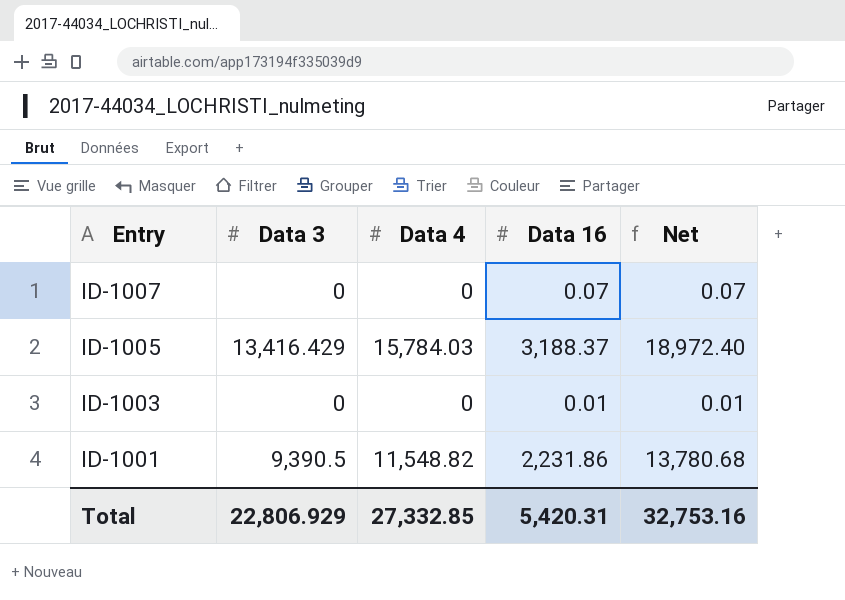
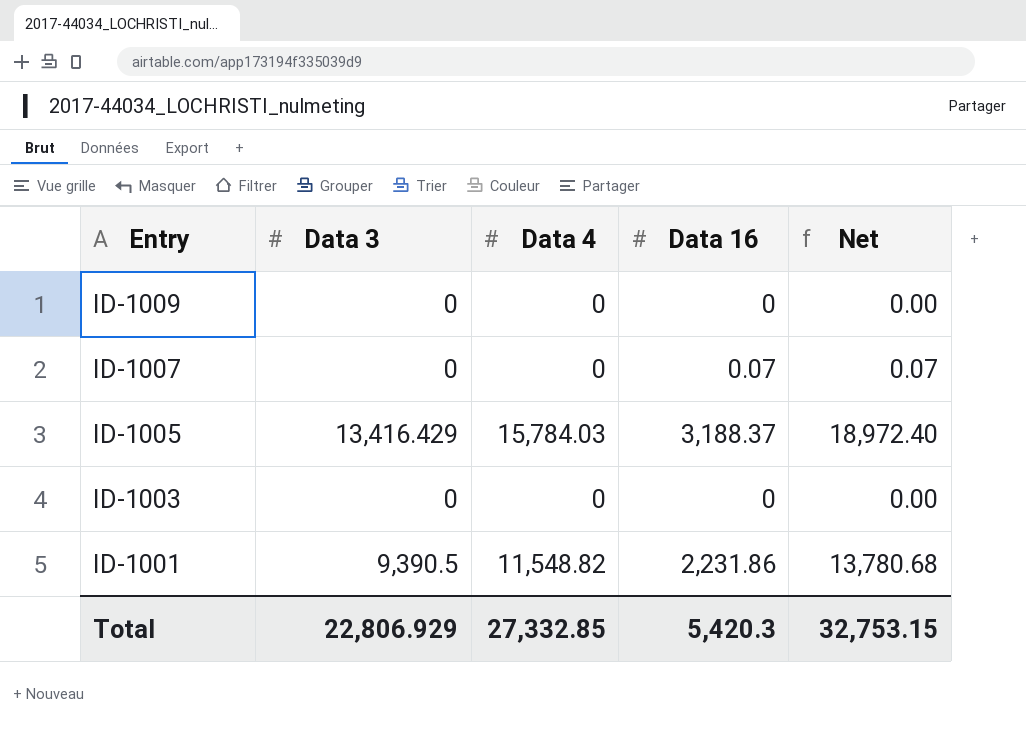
row ID-1009: none -> 0 | 0 | 0 | 0.00
ID-1003 | Data 16: 0.01 -> 0
ID-1003 | Net: 0.01 -> 0.00
Total | Data 16: 5,420.31 -> 5,420.3
Total | Net: 32,753.16 -> 32,753.15

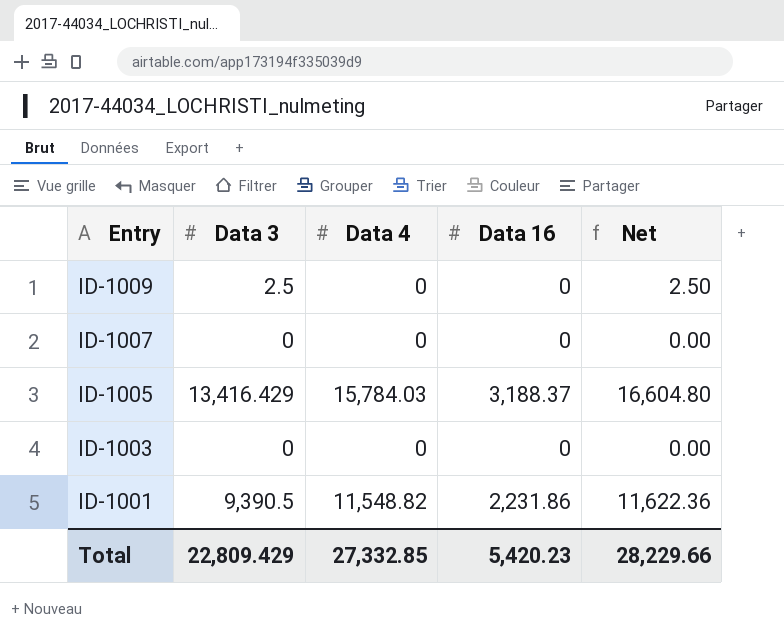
column Net | formula: [Data 4] + [Data 16] -> [Data 3] + [Data 16]
ID-1009 | Data 3: 0 -> 2.5
ID-1007 | Data 16: 0.07 -> 0
Total | Data 3: 22,806.929 -> 22,809.429
Total | Data 16: 5,420.3 -> 5,420.23
Total | Net: 32,753.15 -> 28,229.66

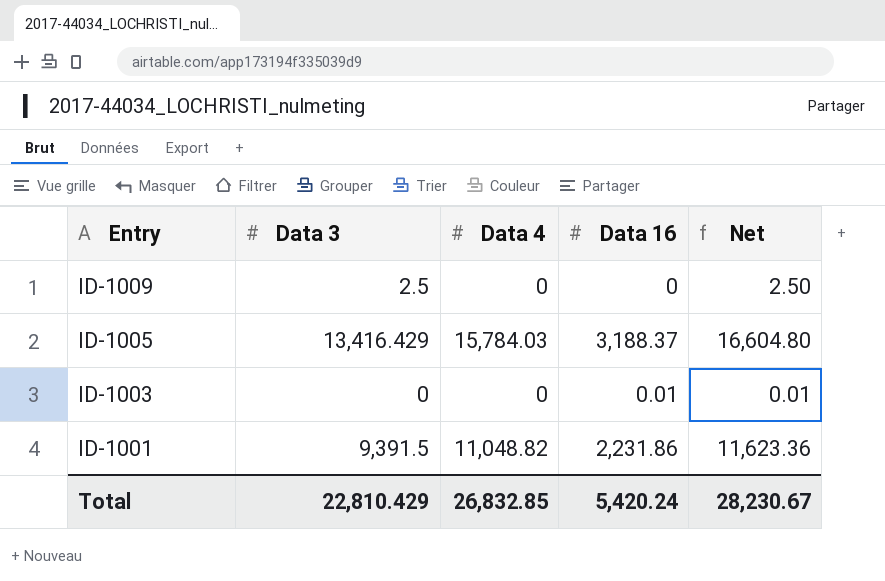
row ID-1007: 0 | 0 | 0 | 0.00 -> none
ID-1003 | Data 16: 0 -> 0.01
ID-1003 | Net: 0.00 -> 0.01
ID-1001 | Data 3: 9,390.5 -> 9,391.5
ID-1001 | Data 4: 11,548.82 -> 11,048.82
ID-1001 | Net: 11,622.36 -> 11,623.36
Total | Data 3: 22,809.429 -> 22,810.429
Total | Data 4: 27,332.85 -> 26,832.85
Total | Data 16: 5,420.23 -> 5,420.24
Total | Net: 28,229.66 -> 28,230.67

